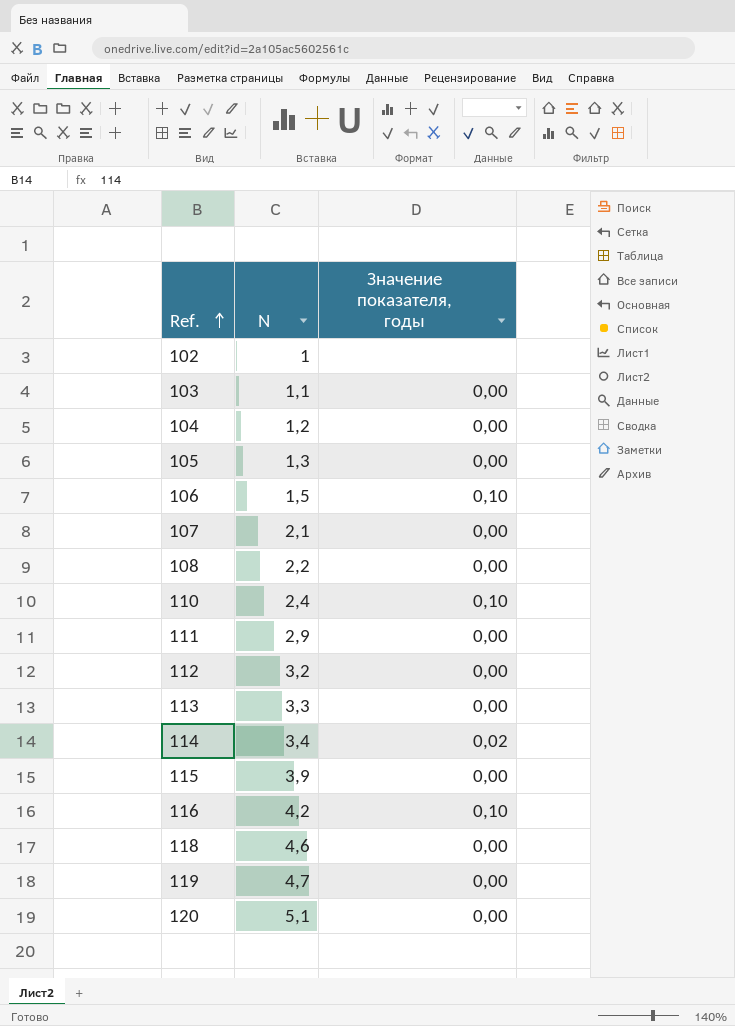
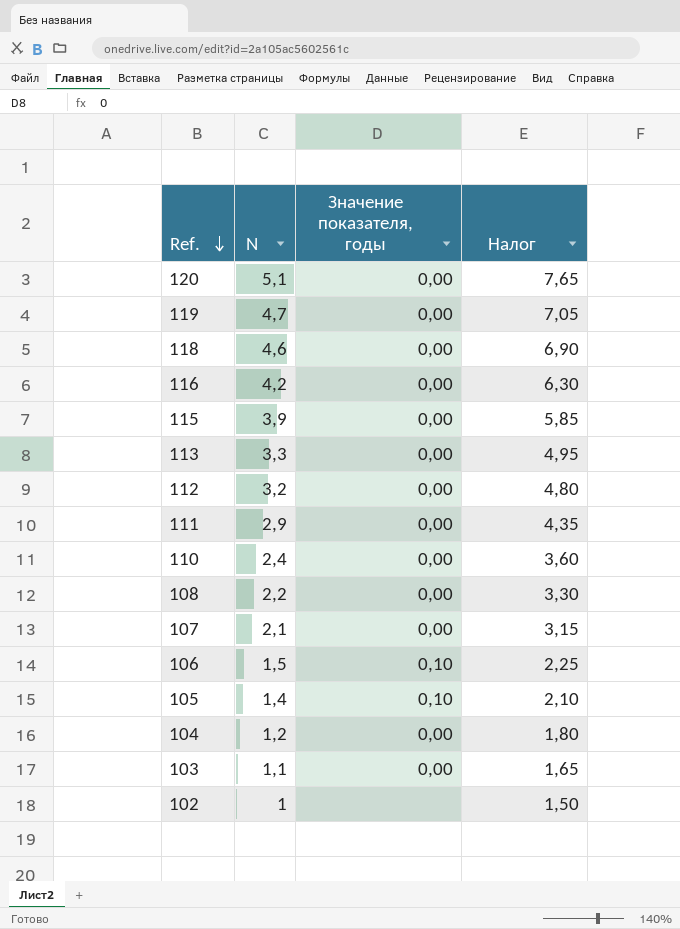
row order: Ref. ascending -> Ref. descending
column Налог | formula: none -> [N] * 1,5
row 114: 3,4 | 0,02 -> none
116 | Значение показателя, годы: 0,10 -> 0,00
110 | Значение показателя, годы: 0,10 -> 0,00
105 | N: 1,3 -> 1,4
105 | Значение показателя, годы: 0,00 -> 0,10

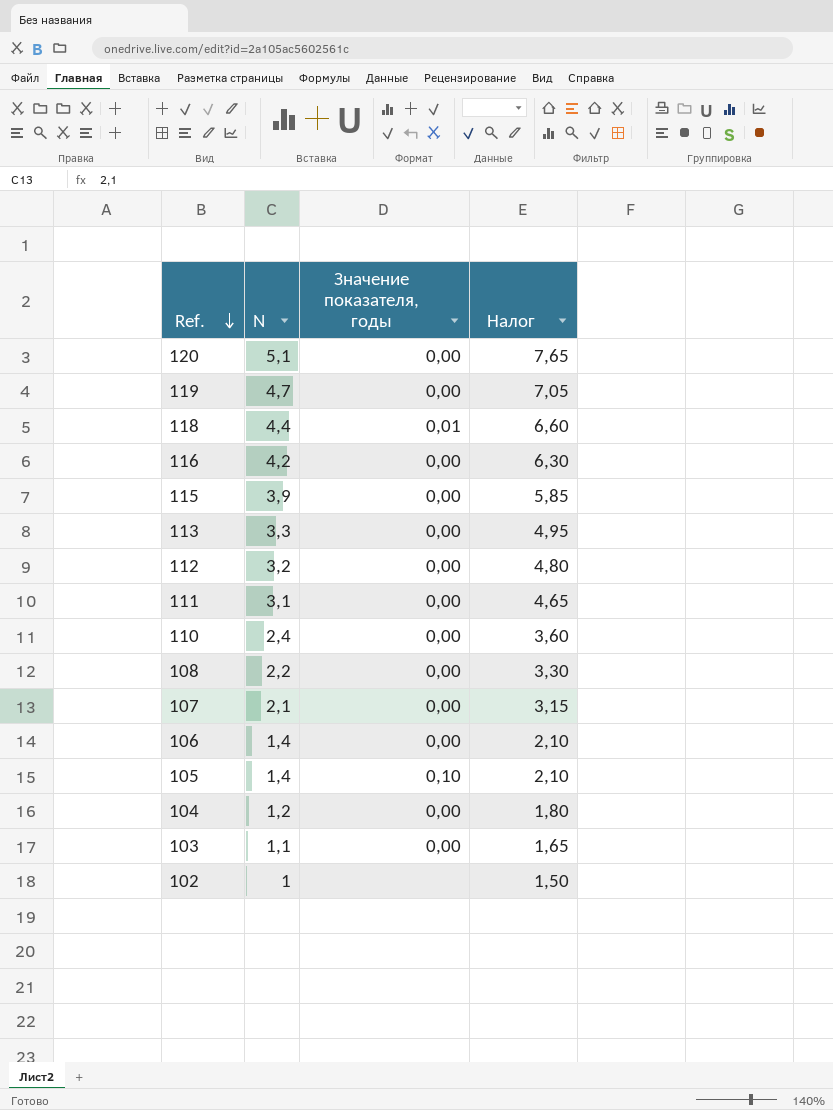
118 | N: 4,6 -> 4,4
118 | Значение показателя, годы: 0,00 -> 0,01
118 | Налог: 6,90 -> 6,60
111 | N: 2,9 -> 3,1
111 | Налог: 4,35 -> 4,65
106 | N: 1,5 -> 1,4
106 | Значение показателя, годы: 0,10 -> 0,00
106 | Налог: 2,25 -> 2,10

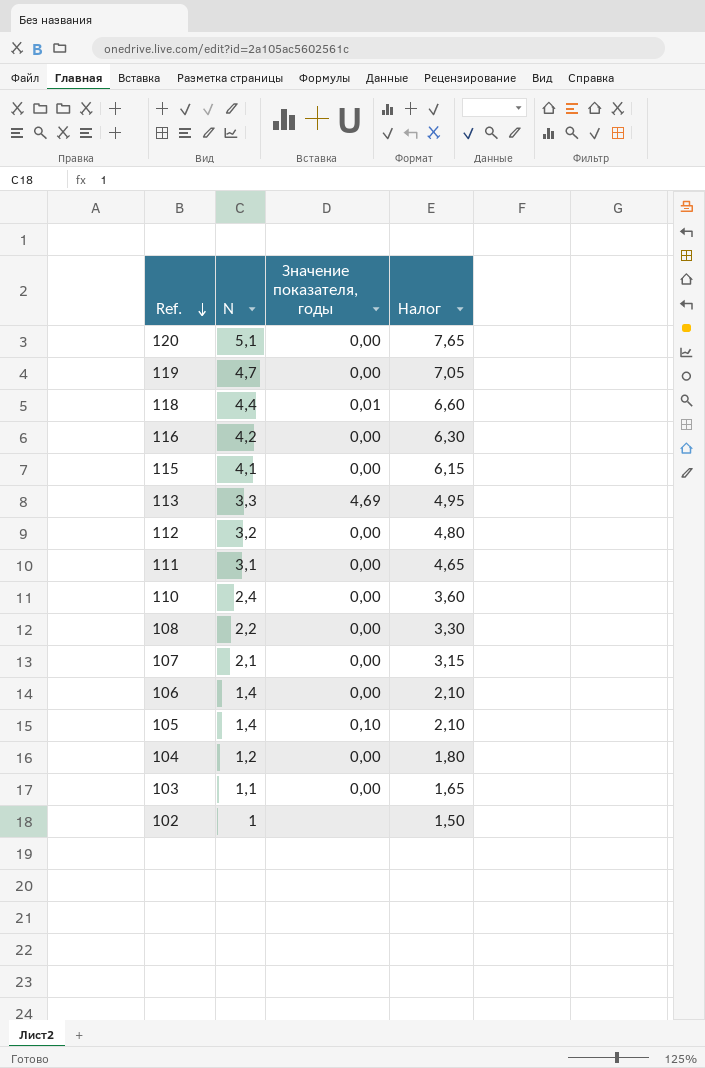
115 | N: 3,9 -> 4,1
115 | Налог: 5,85 -> 6,15
113 | Значение показателя, годы: 0,00 -> 4,69

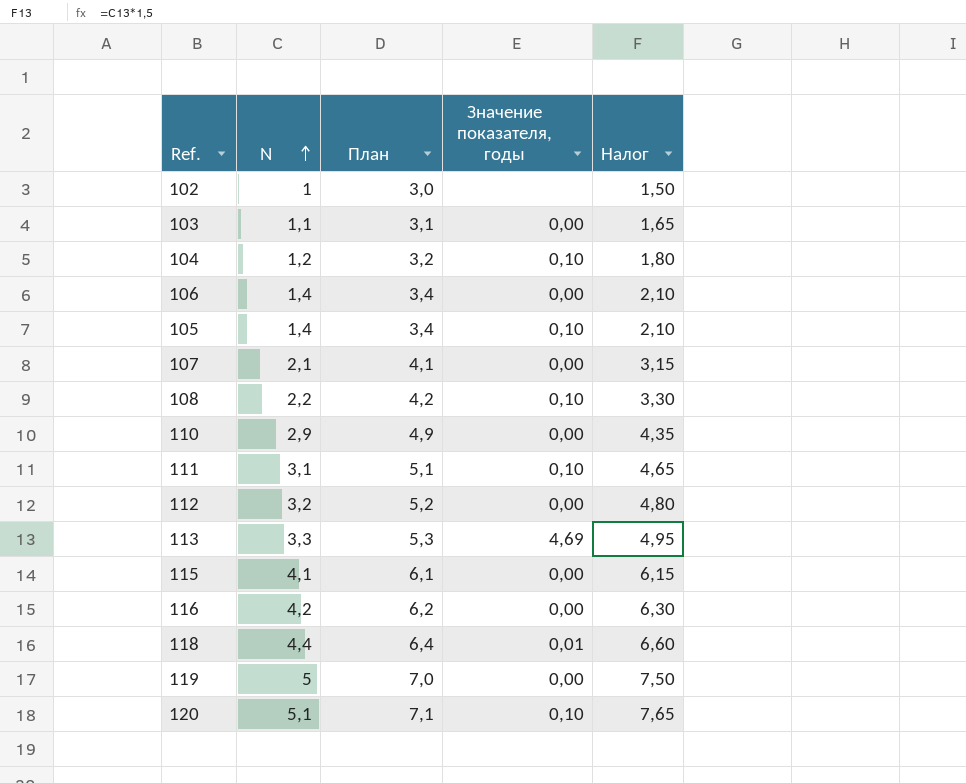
row order: Ref. descending -> N ascending
column План | formula: none -> [N] + 2
104 | Значение показателя, годы: 0,00 -> 0,10
108 | Значение показателя, годы: 0,00 -> 0,10
110 | N: 2,4 -> 2,9
110 | Налог: 3,60 -> 4,35
111 | Значение показателя, годы: 0,00 -> 0,10
119 | N: 4,7 -> 5
119 | Налог: 7,05 -> 7,50
120 | Значение показателя, годы: 0,00 -> 0,10

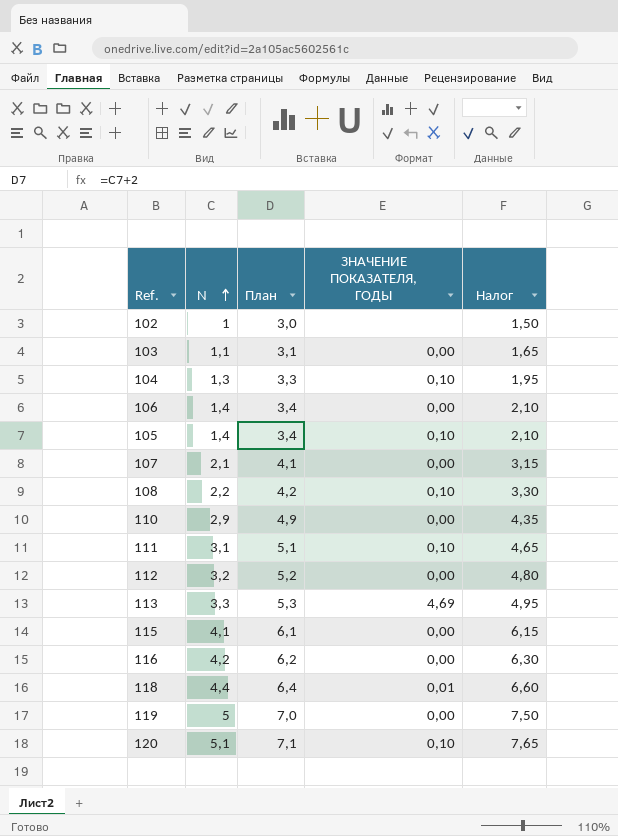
column name: Значение показателя, годы -> ЗНАЧЕНИЕ ПОКАЗАТЕЛЯ, ГОДЫ
104 | N: 1,2 -> 1,3
104 | План: 3,2 -> 3,3
104 | Налог: 1,80 -> 1,95

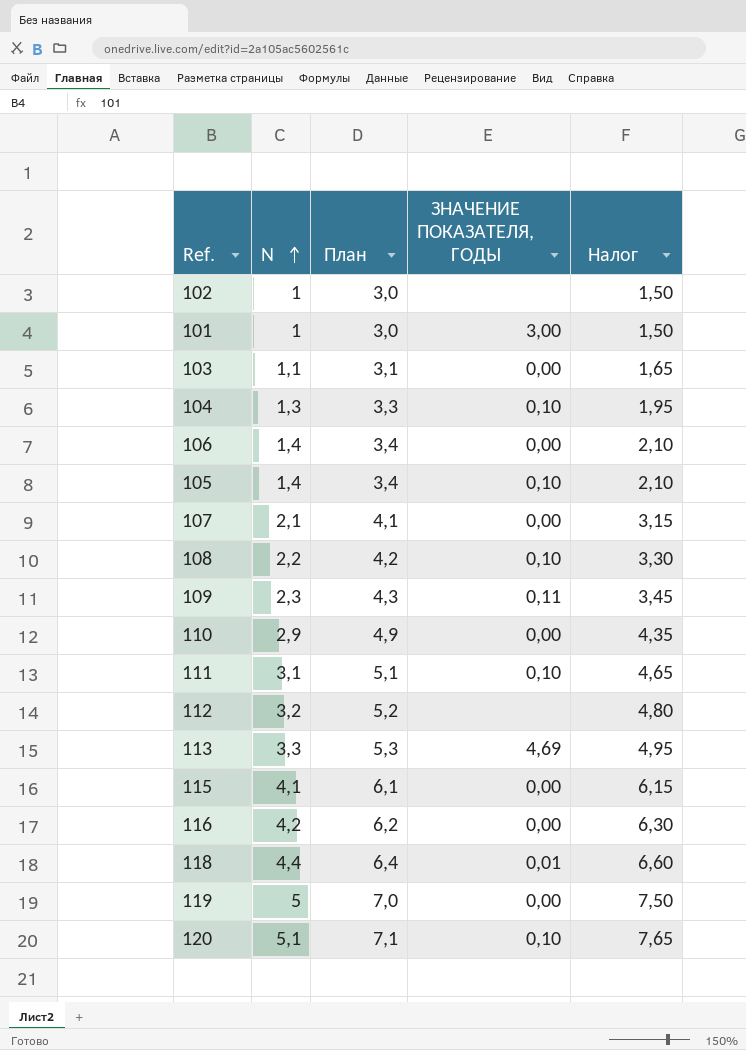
row 101: none -> 1 | 3,0 | 3,00 | 1,50
row 109: none -> 2,3 | 4,3 | 0,11 | 3,45
112 | ЗНАЧЕНИЕ ПОКАЗАТЕЛЯ, ГОДЫ: 0,00 -> none

